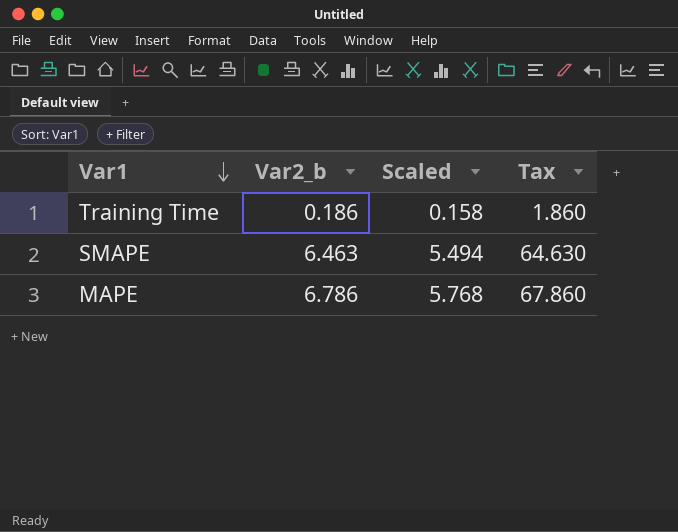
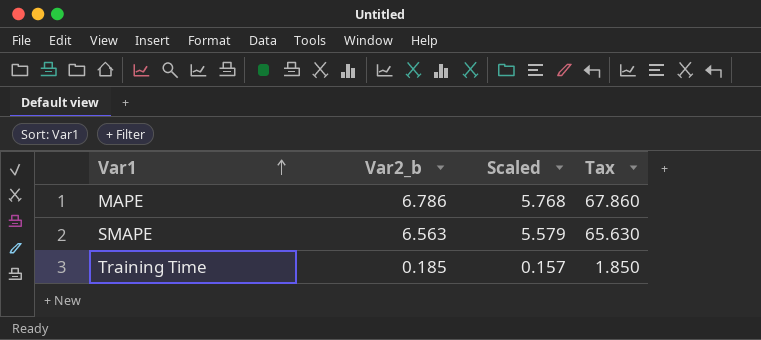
row order: Var1 descending -> Var1 ascending
SMAPE | Var2_b: 6.463 -> 6.563
SMAPE | Scaled: 5.494 -> 5.579
SMAPE | Tax: 64.630 -> 65.630
Training Time | Var2_b: 0.186 -> 0.185
Training Time | Scaled: 0.158 -> 0.157
Training Time | Tax: 1.860 -> 1.850

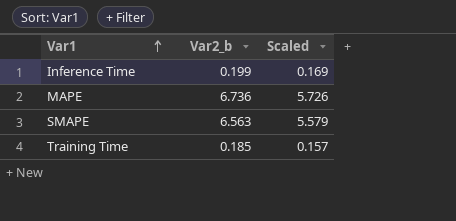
column Tax | formula: [Var2_b] * 10 -> none
row Inference Time: none -> 0.199 | 0.169
MAPE | Var2_b: 6.786 -> 6.736
MAPE | Scaled: 5.768 -> 5.726

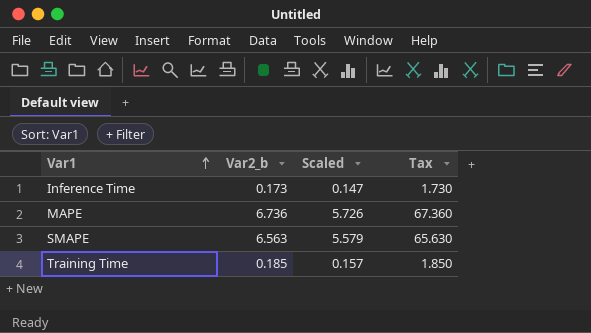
column Tax | formula: none -> [Var2_b] * 10
Inference Time | Var2_b: 0.199 -> 0.173
Inference Time | Scaled: 0.169 -> 0.147

